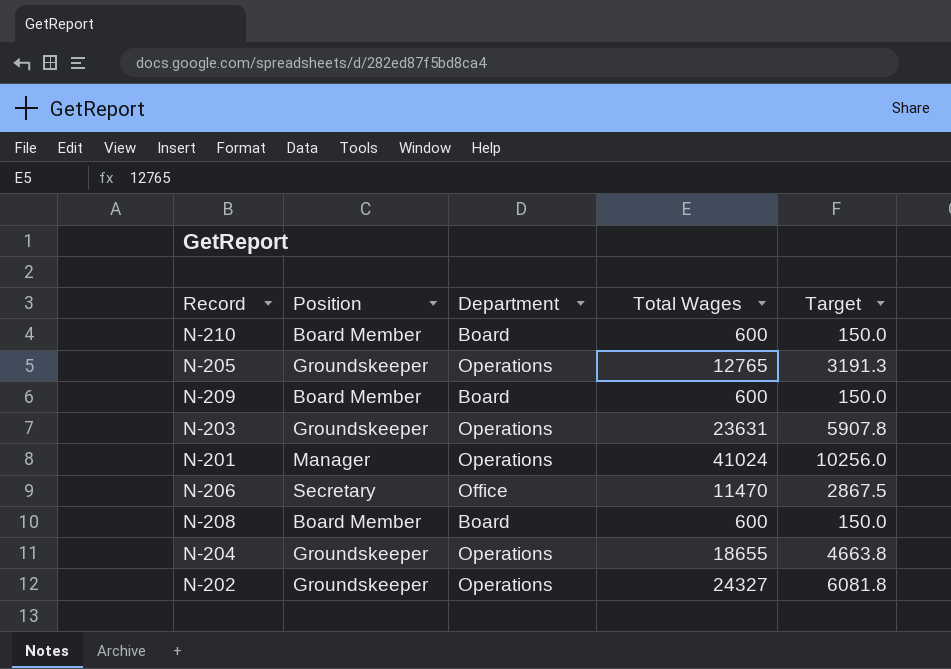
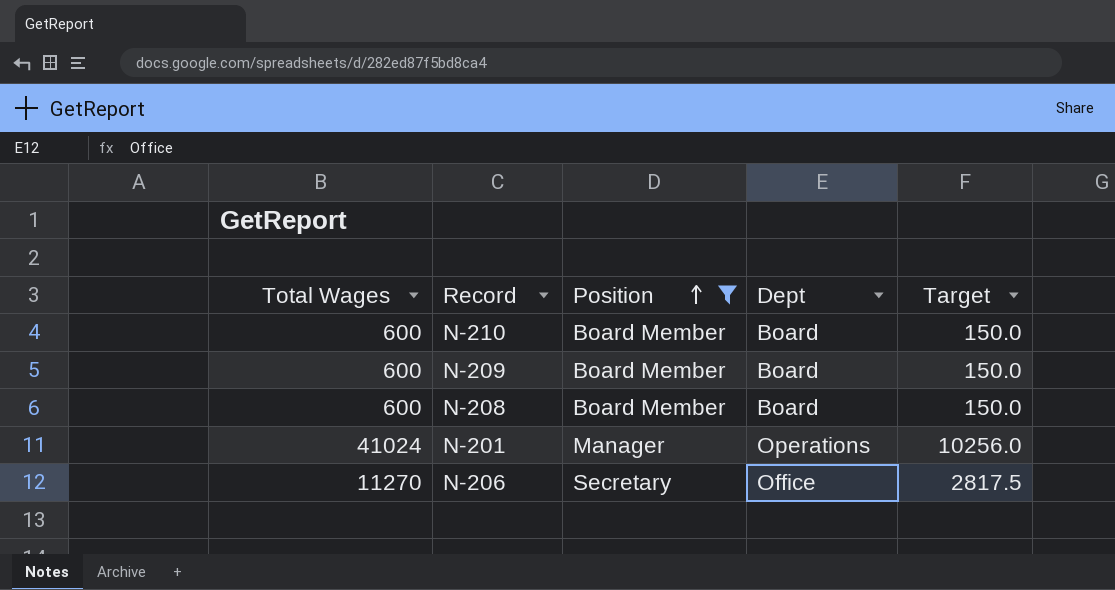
filter: none -> Position != Groundskeeper
row order: none -> Position ascending
column Total Wages | position: 4 -> 1
column name: Department -> Dept
N-206 | Total Wages: 11470 -> 11270
N-206 | Target: 2867.5 -> 2817.5

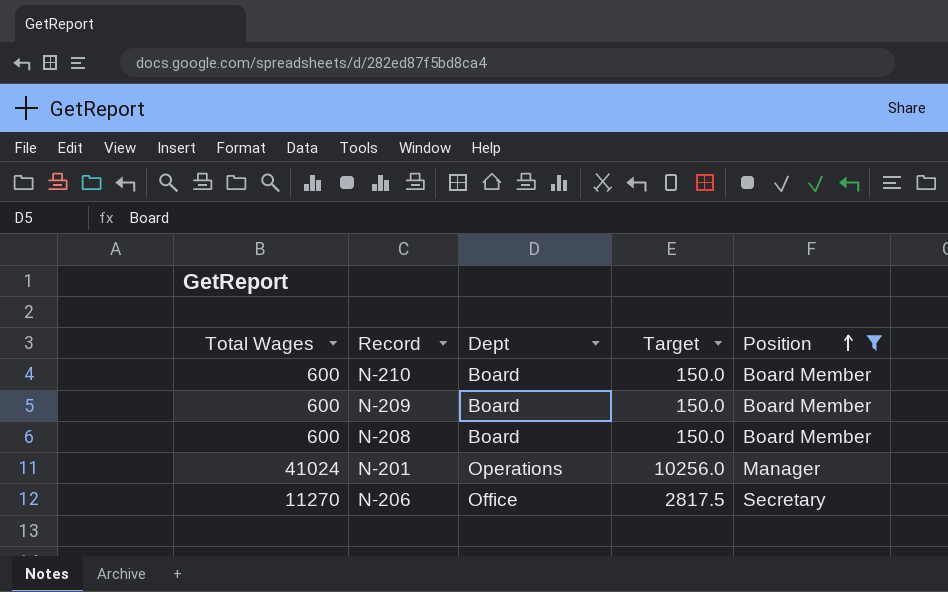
column Position | position: 3 -> 5

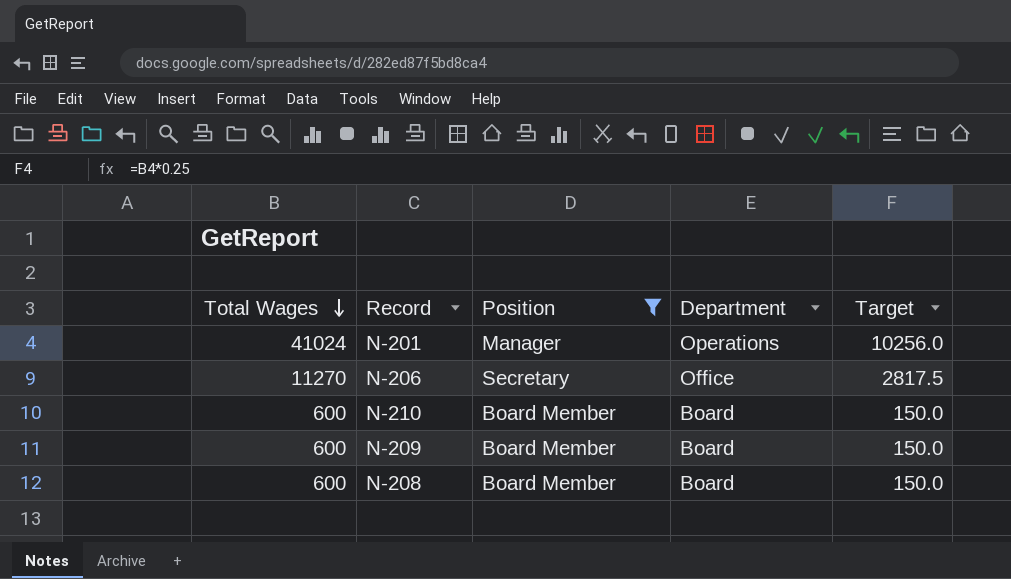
row order: Position ascending -> Total Wages descending
column Position | position: 5 -> 3
column name: Dept -> Department

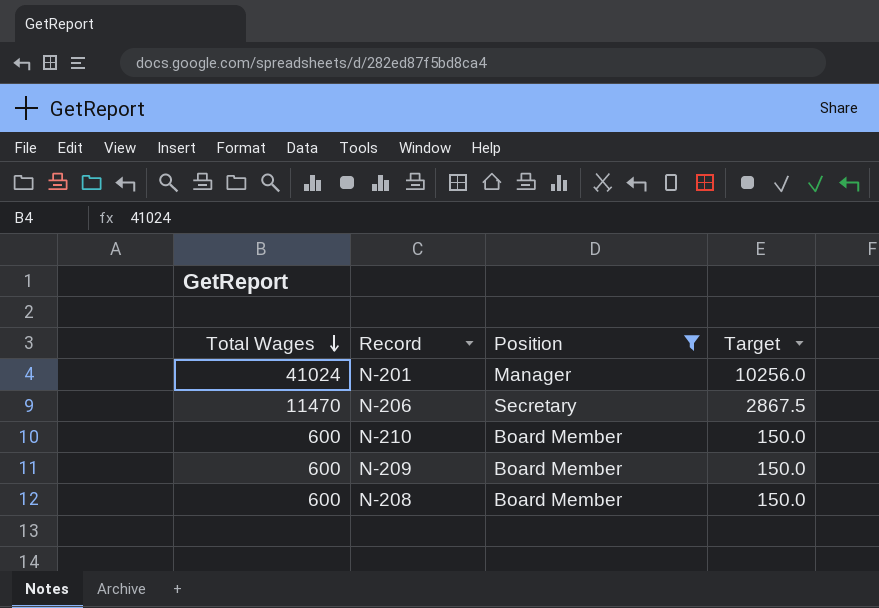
column Department | position: 4 -> none
N-206 | Total Wages: 11270 -> 11470
N-206 | Target: 2817.5 -> 2867.5

